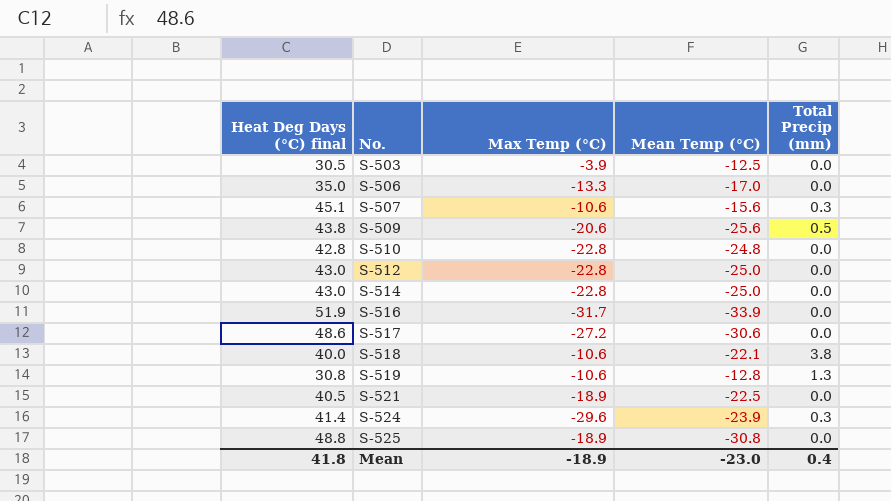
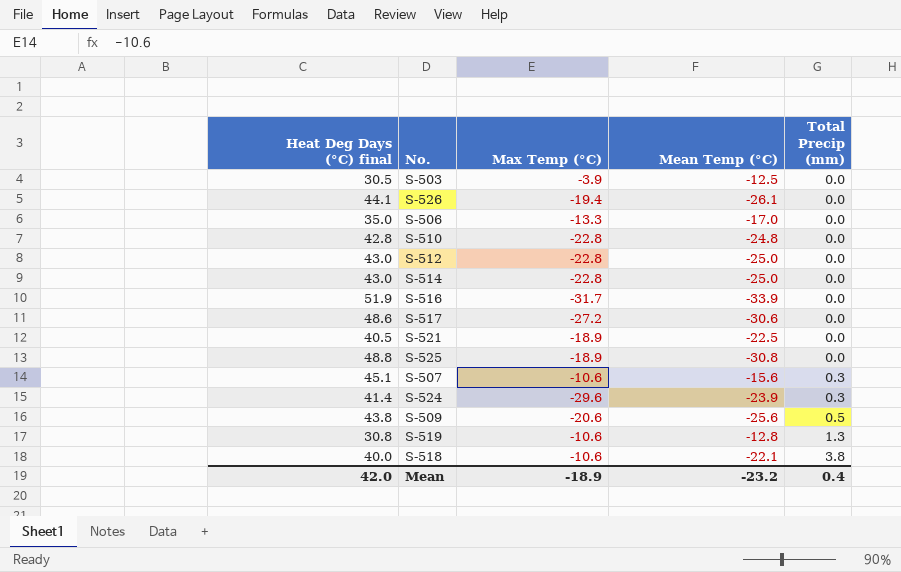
row order: No. ascending -> Total Precip (mm) ascending
row S-526: none -> 44.1 | -19.4 | -26.1 | 0.0
Mean | Heat Deg Days (°C) final: 41.8 -> 42.0
Mean | Mean Temp (°C): -23.0 -> -23.2

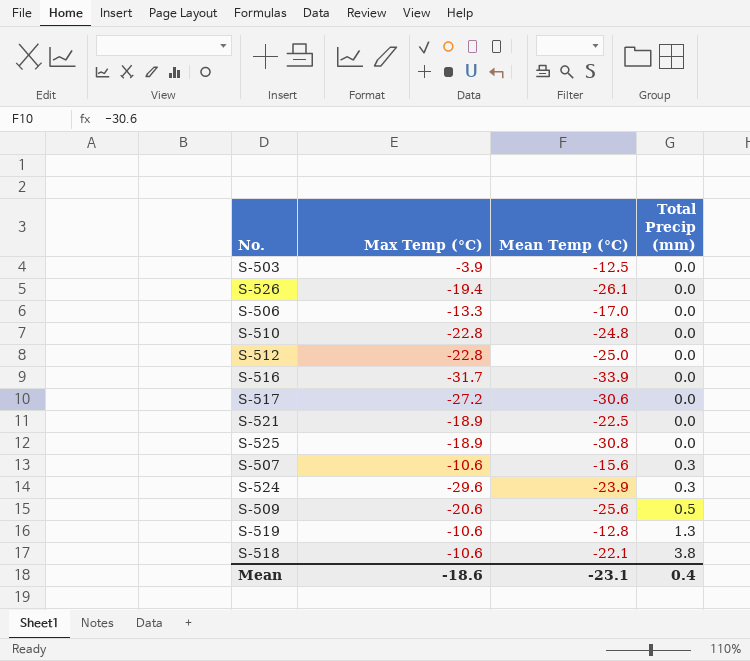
column Heat Deg Days (°C) final | position: 1 -> none
row S-514: 43.0 | -22.8 | -25.0 | 0.0 -> none
Mean | Max Temp (°C): -18.9 -> -18.6
Mean | Mean Temp (°C): -23.2 -> -23.1

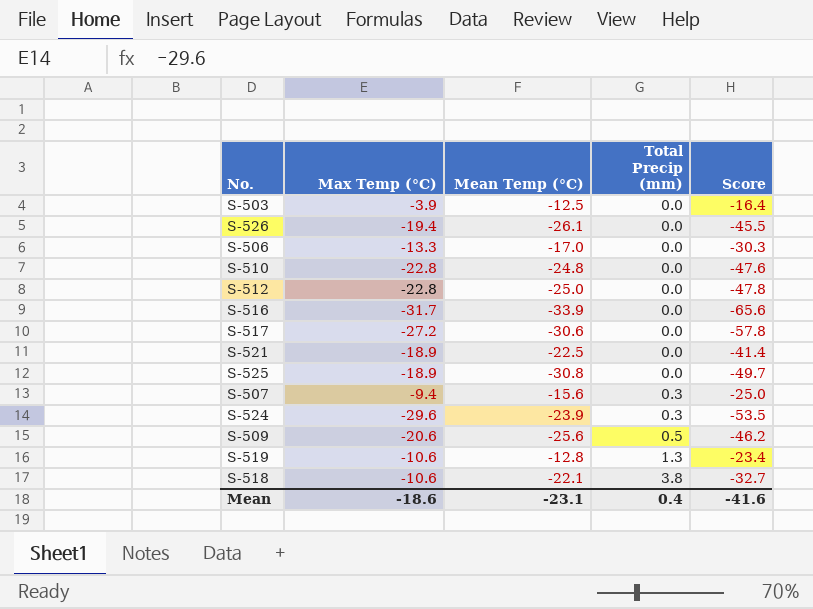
column Score | formula: none -> [Max Temp (°C)] + [Mean Temp (°C)]
S-507 | Max Temp (°C): -10.6 -> -9.4

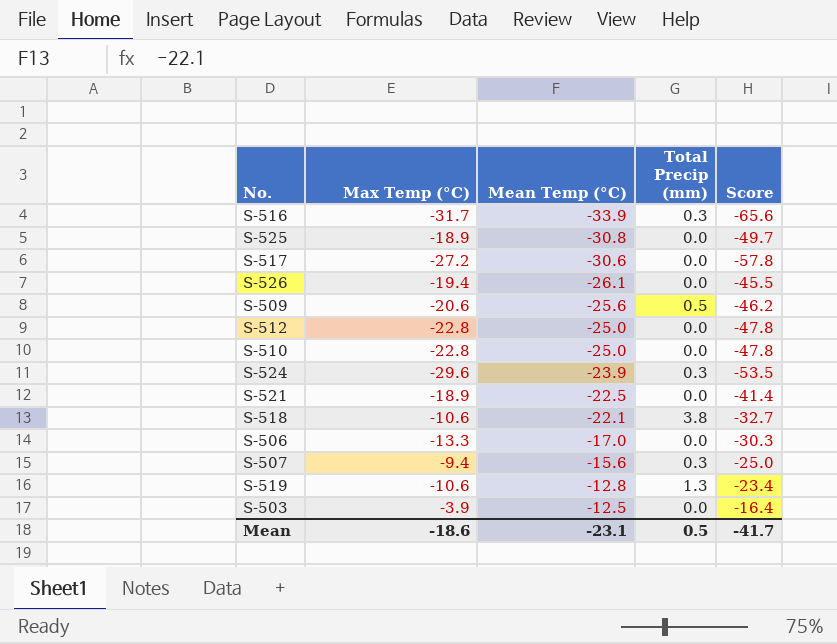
row order: Total Precip (mm) ascending -> Mean Temp (°C) ascending
S-516 | Total Precip (mm): 0.0 -> 0.3
S-510 | Mean Temp (°C): -24.8 -> -25.0
S-510 | Score: -47.6 -> -47.8
Mean | Total Precip (mm): 0.4 -> 0.5
Mean | Score: -41.6 -> -41.7

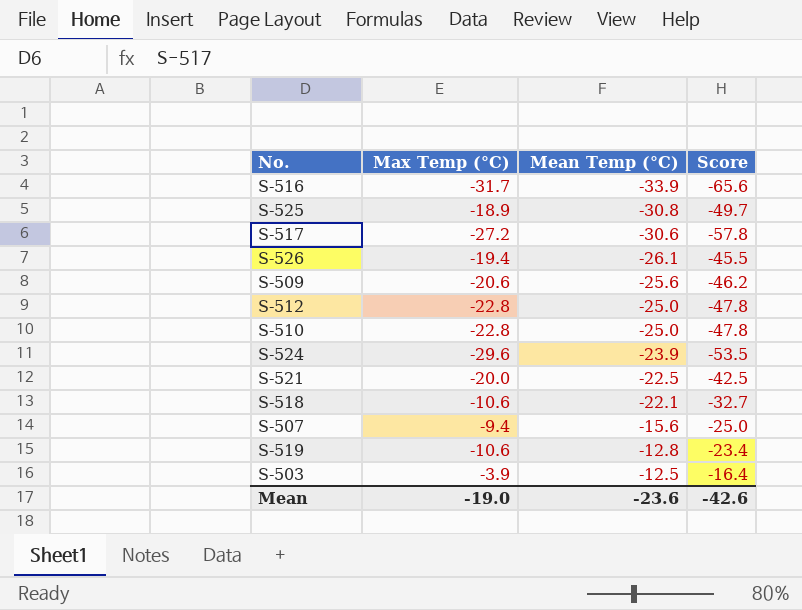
column Total Precip (mm) | position: 4 -> none
row S-506: -13.3 | -17.0 | 0.0 | -30.3 -> none
S-521 | Max Temp (°C): -18.9 -> -20.0
S-521 | Score: -41.4 -> -42.5
Mean | Max Temp (°C): -18.6 -> -19.0
Mean | Mean Temp (°C): -23.1 -> -23.6
Mean | Score: -41.7 -> -42.6

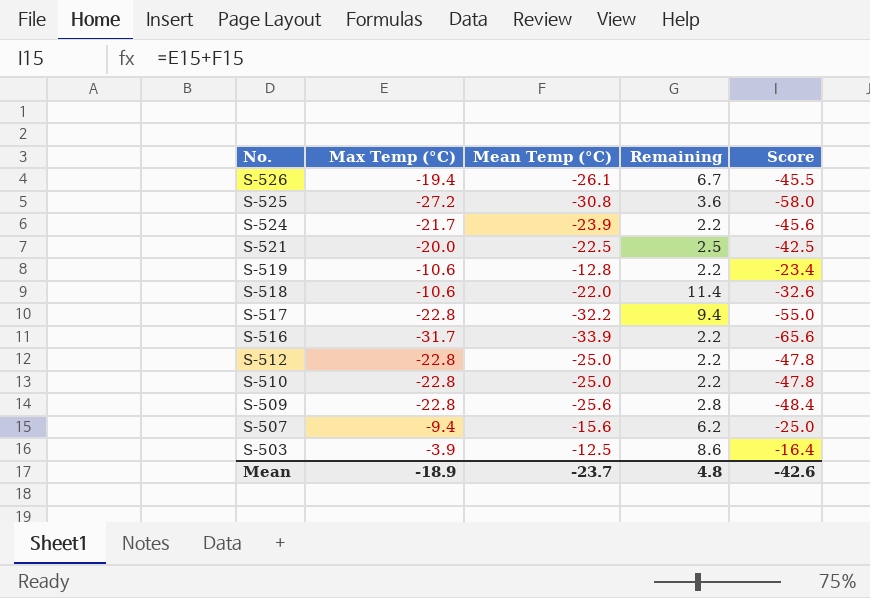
row order: Mean Temp (°C) ascending -> No. descending
column Remaining | formula: none -> [Max Temp (°C)] - [Mean Temp (°C)]
S-525 | Max Temp (°C): -18.9 -> -27.2
S-525 | Score: -49.7 -> -58.0
S-524 | Max Temp (°C): -29.6 -> -21.7
S-524 | Score: -53.5 -> -45.6
S-518 | Mean Temp (°C): -22.1 -> -22.0
S-518 | Score: -32.7 -> -32.6
S-517 | Max Temp (°C): -27.2 -> -22.8
S-517 | Mean Temp (°C): -30.6 -> -32.2
S-517 | Score: -57.8 -> -55.0
S-509 | Max Temp (°C): -20.6 -> -22.8
S-509 | Score: -46.2 -> -48.4
Mean | Max Temp (°C): -19.0 -> -18.9
Mean | Mean Temp (°C): -23.6 -> -23.7

